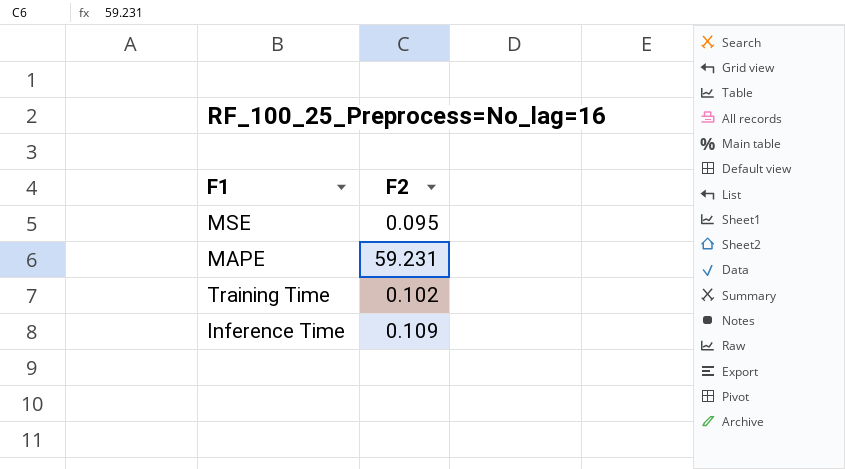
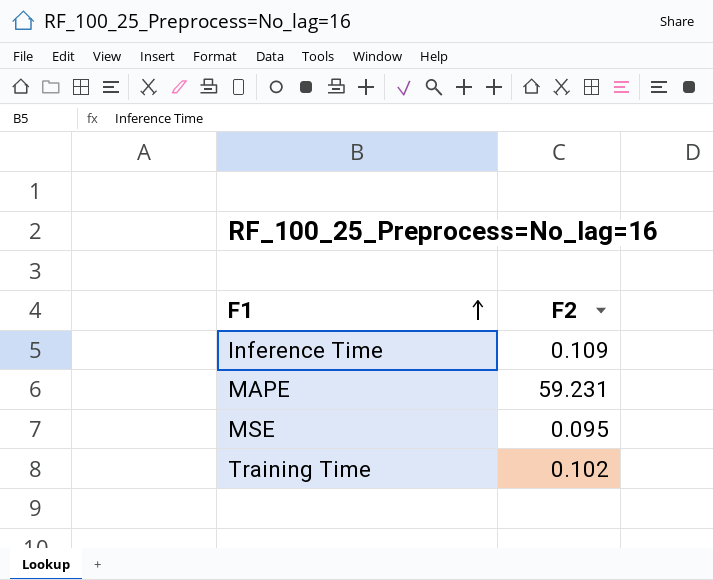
row order: none -> F1 ascending

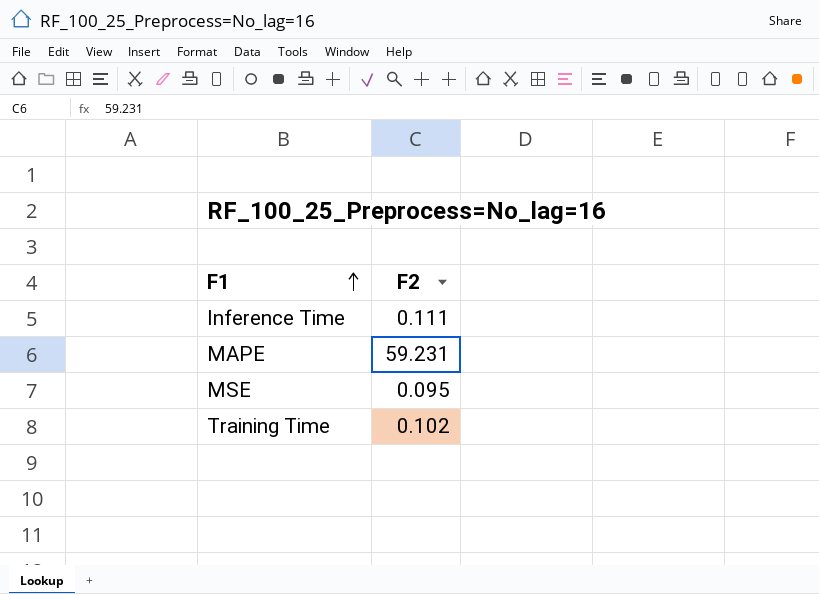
Inference Time | F2: 0.109 -> 0.111

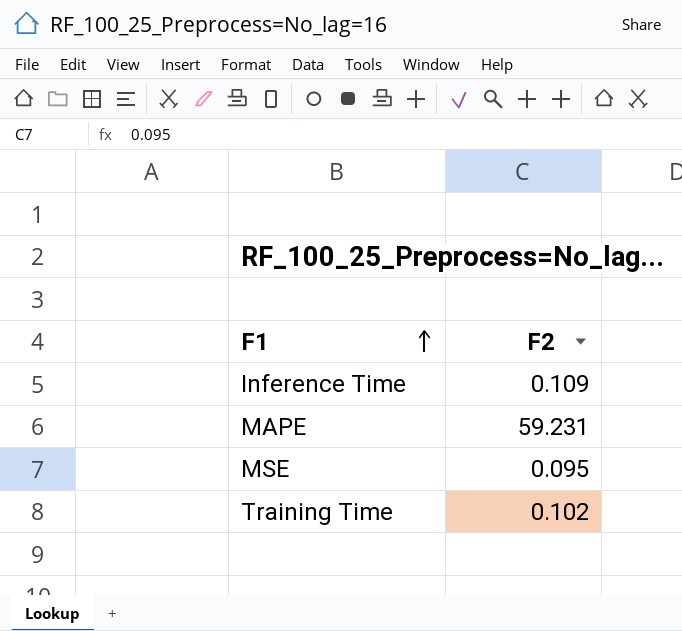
Inference Time | F2: 0.111 -> 0.109

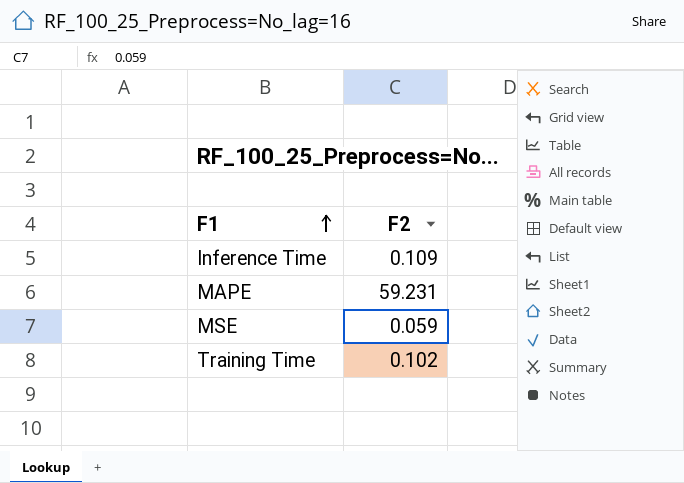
MSE | F2: 0.095 -> 0.059

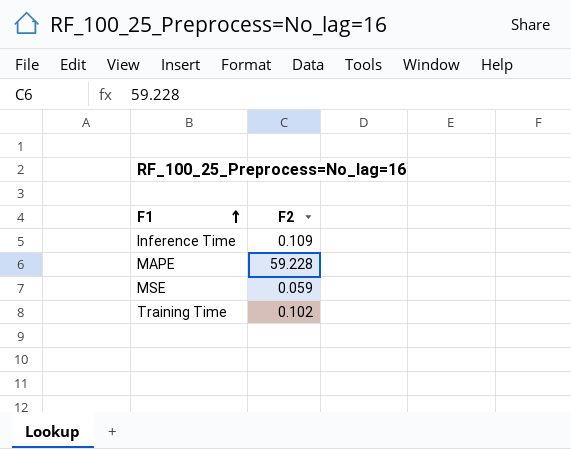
MAPE | F2: 59.231 -> 59.228

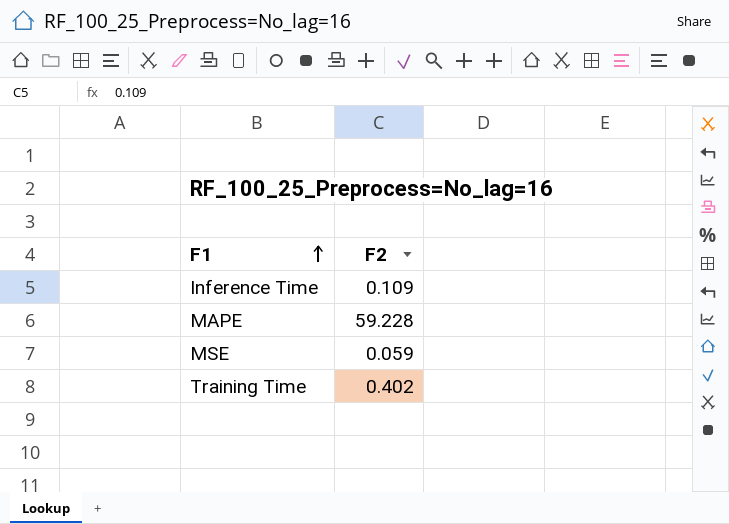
Training Time | F2: 0.102 -> 0.402

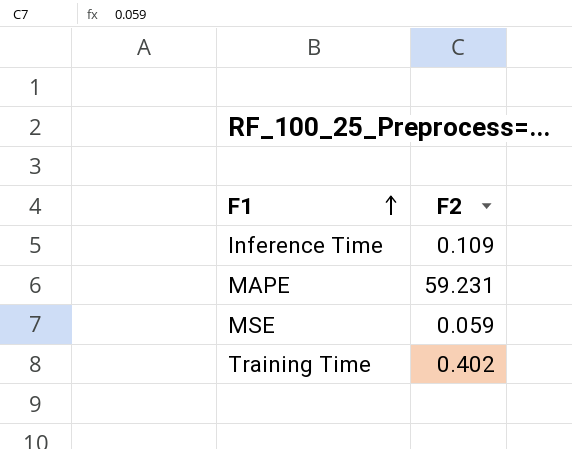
MAPE | F2: 59.228 -> 59.231

